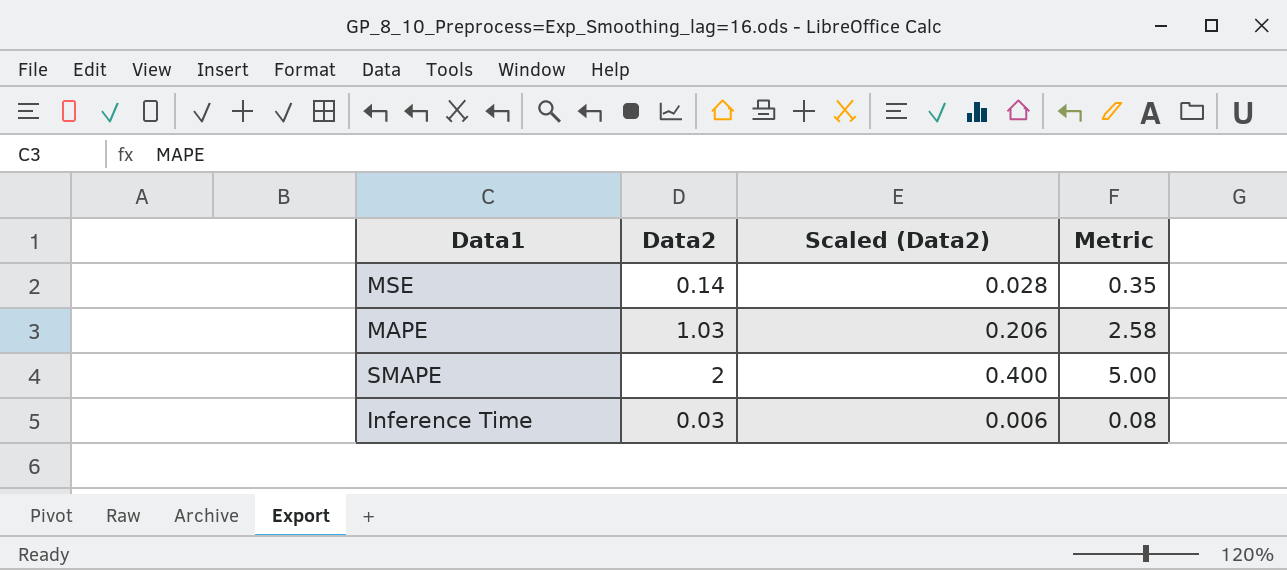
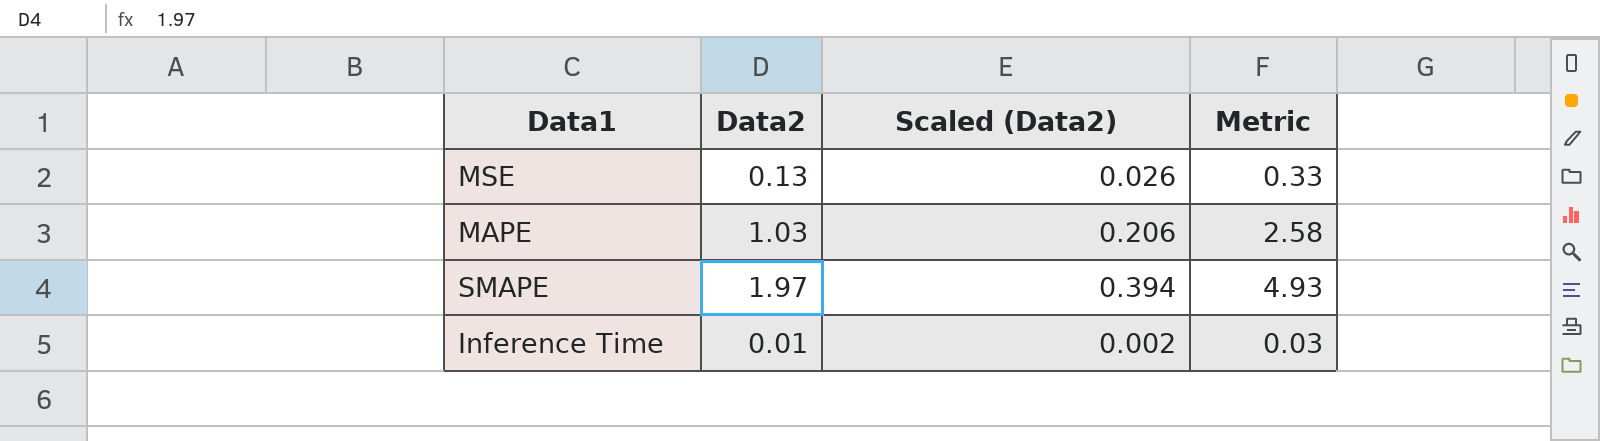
MSE | Data2: 0.14 -> 0.13
MSE | Scaled (Data2): 0.028 -> 0.026
MSE | Metric: 0.35 -> 0.33
SMAPE | Data2: 2 -> 1.97
SMAPE | Scaled (Data2): 0.400 -> 0.394
SMAPE | Metric: 5.00 -> 4.93
Inference Time | Data2: 0.03 -> 0.01
Inference Time | Scaled (Data2): 0.006 -> 0.002
Inference Time | Metric: 0.08 -> 0.03

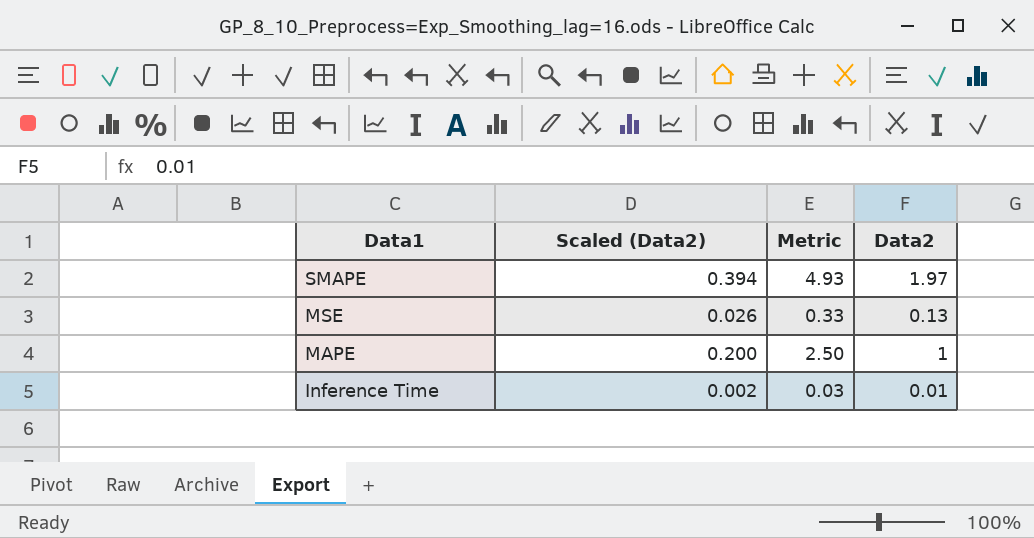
row order: none -> Data1 descending
column Data2 | position: 2 -> 4
MAPE | Scaled (Data2): 0.206 -> 0.200
MAPE | Metric: 2.58 -> 2.50
MAPE | Data2: 1.03 -> 1

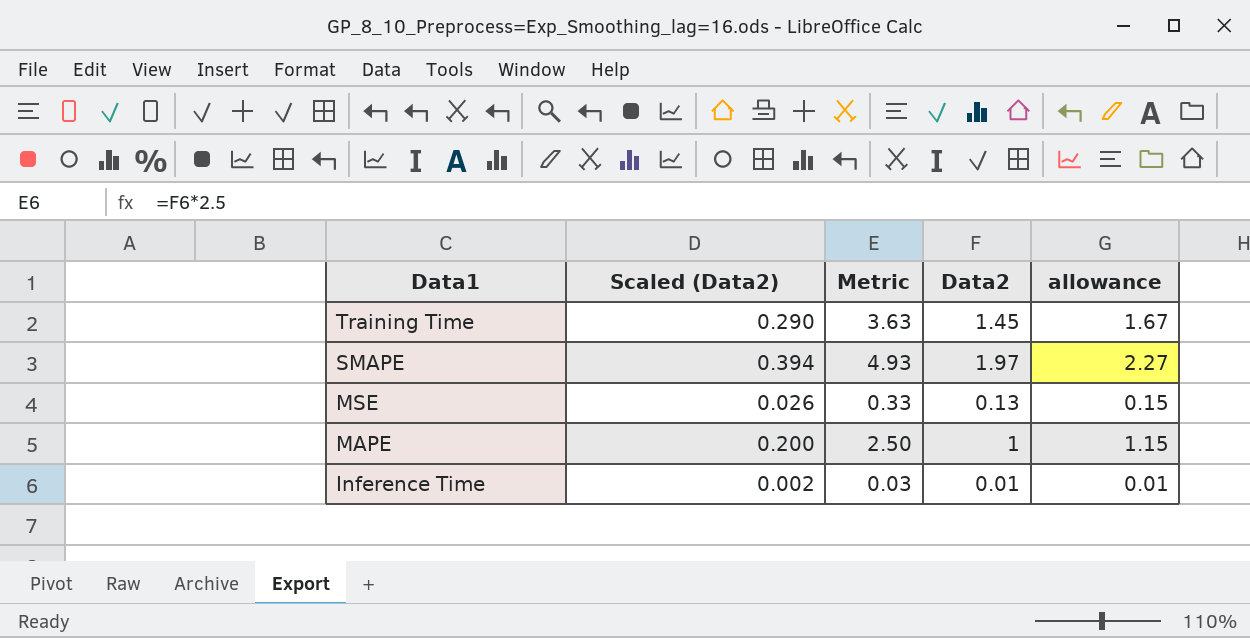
column allowance | formula: none -> [Data2] * 1.15
row Training Time: none -> 0.290 | 3.63 | 1.45 | 1.67

